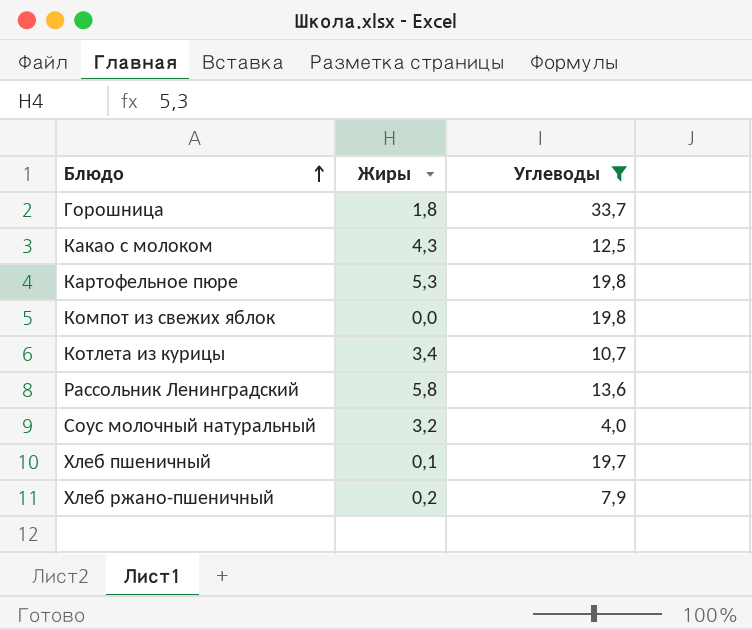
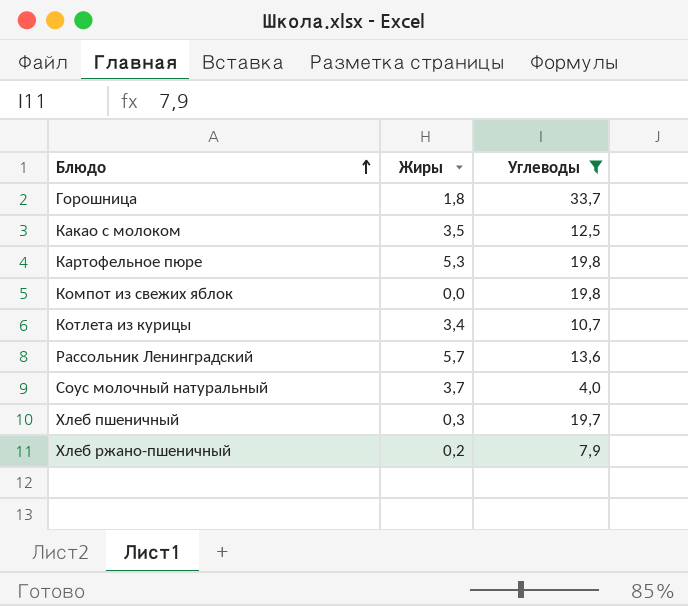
Какао с молоком | Жиры: 4,3 -> 3,5
Рассольник Ленинградский | Жиры: 5,8 -> 5,7
Соус молочный натуральный | Жиры: 3,2 -> 3,7
Хлеб пшеничный | Жиры: 0,1 -> 0,3

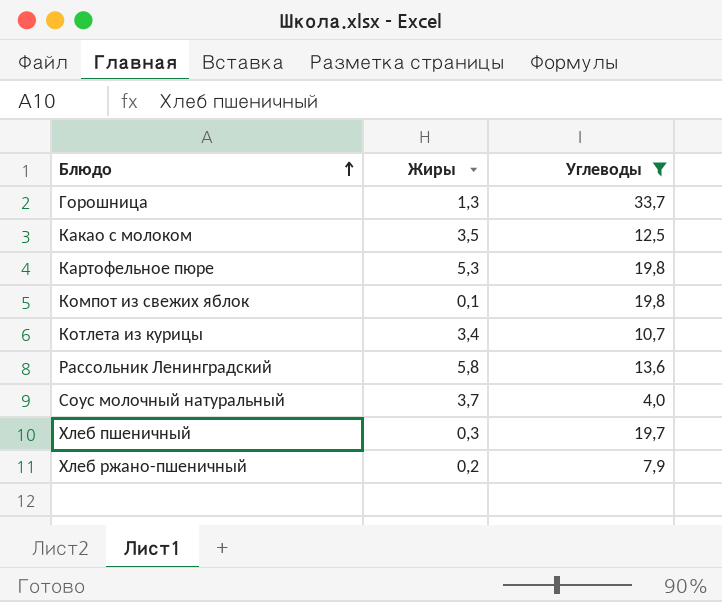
Горошница | Жиры: 1,8 -> 1,3
Компот из свежих яблок | Жиры: 0,0 -> 0,1
Рассольник Ленинградский | Жиры: 5,7 -> 5,8

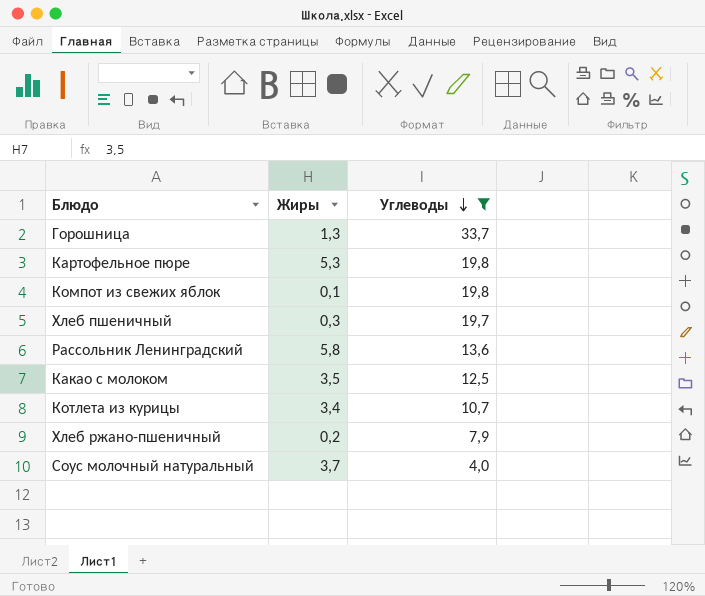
row order: Блюдо ascending -> Углеводы descending

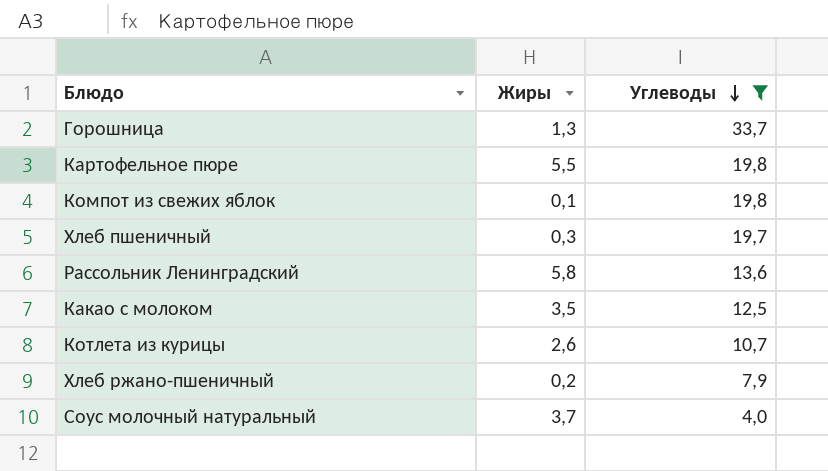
Картофельное пюре | Жиры: 5,3 -> 5,5
Котлета из курицы | Жиры: 3,4 -> 2,6

